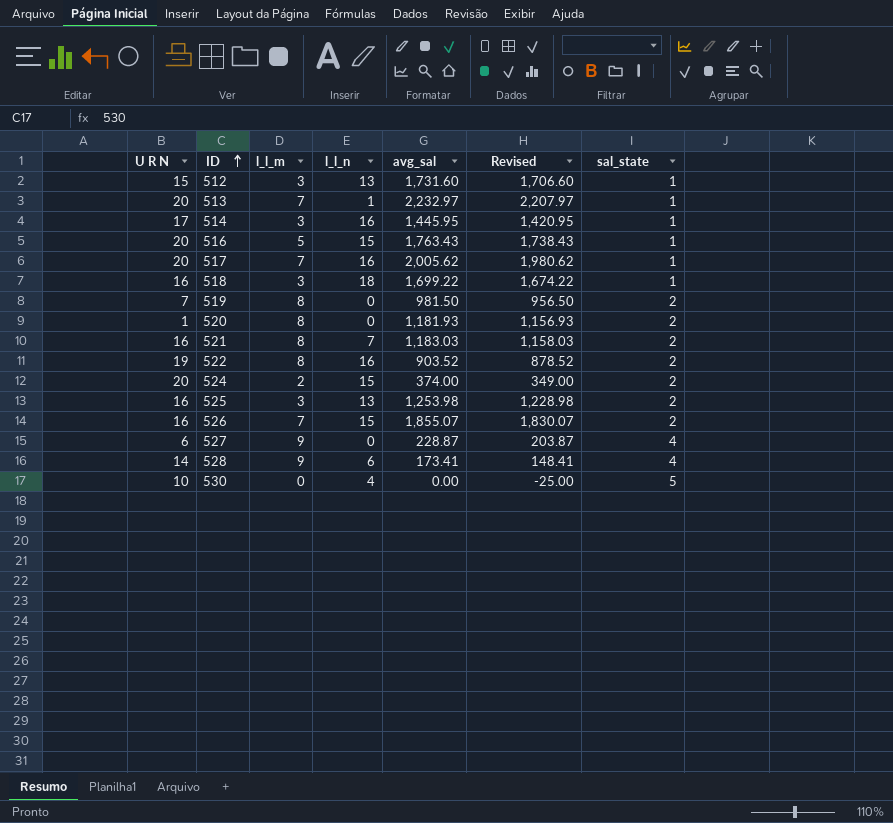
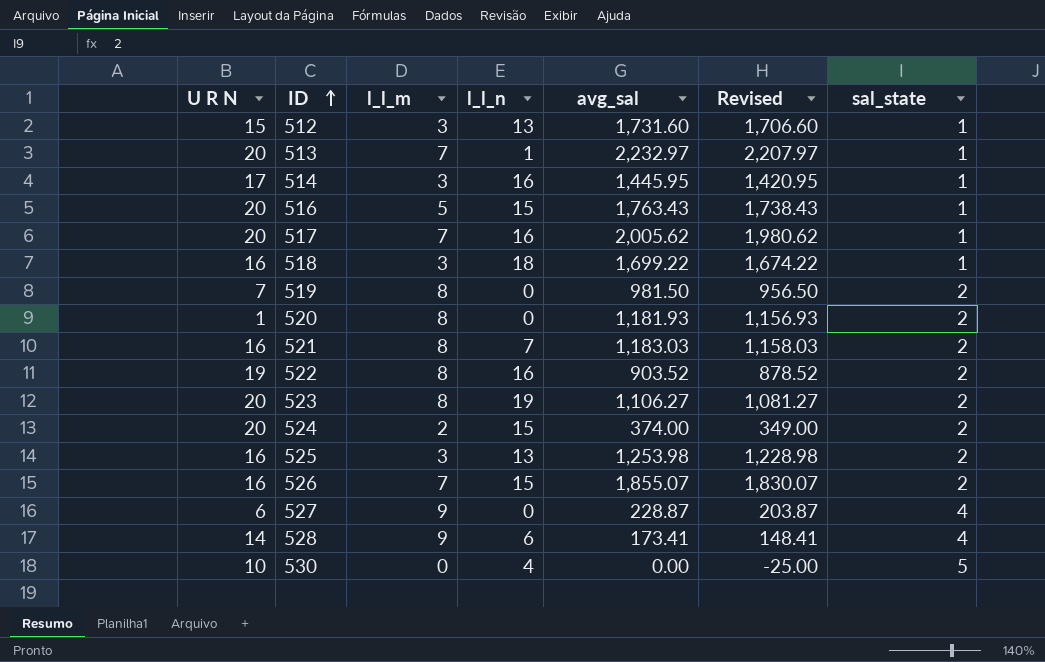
row 523: none -> 20 | 8 | 19 | 1,106.27 | 1,081.27 | 2

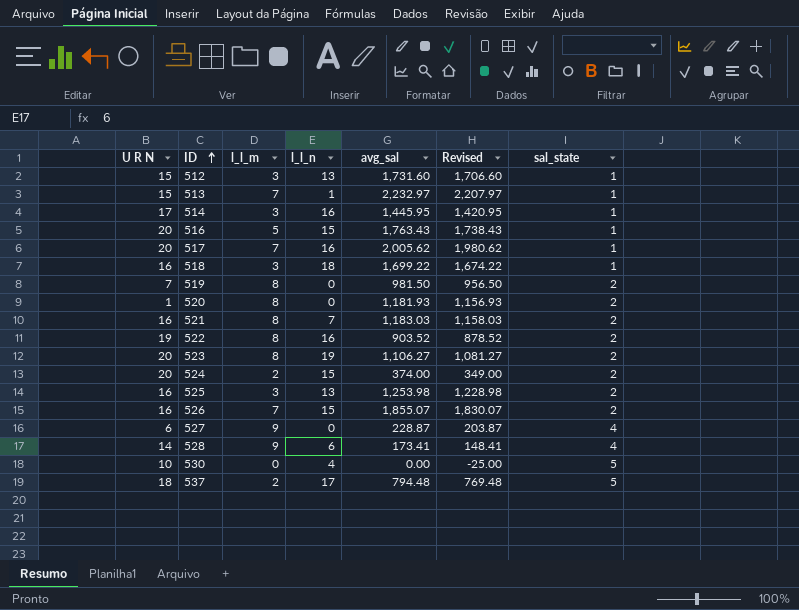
513 | U R N: 20 -> 15
row 537: none -> 18 | 2 | 17 | 794.48 | 769.48 | 5

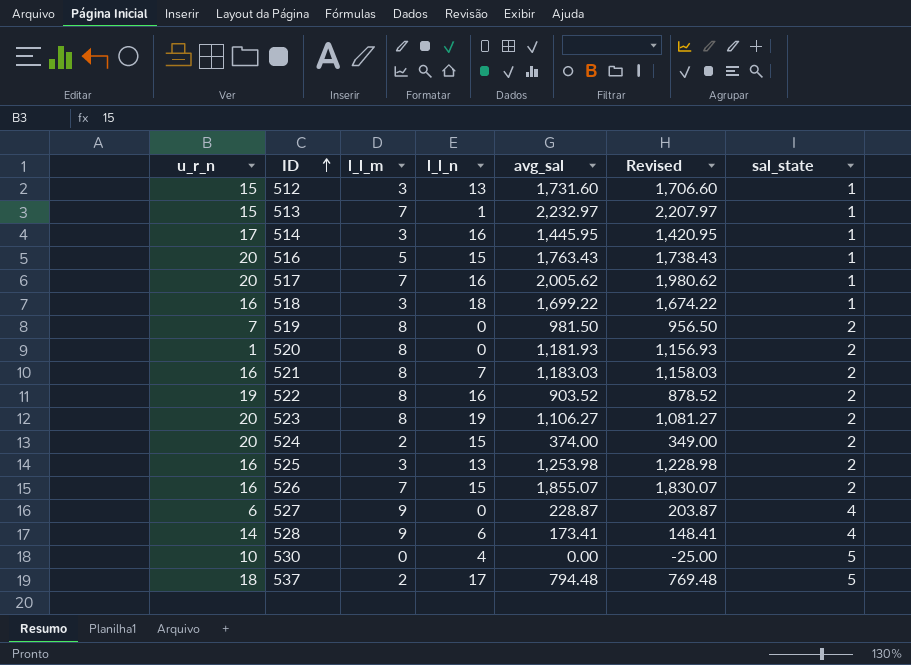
column name: U R N -> u_r_n

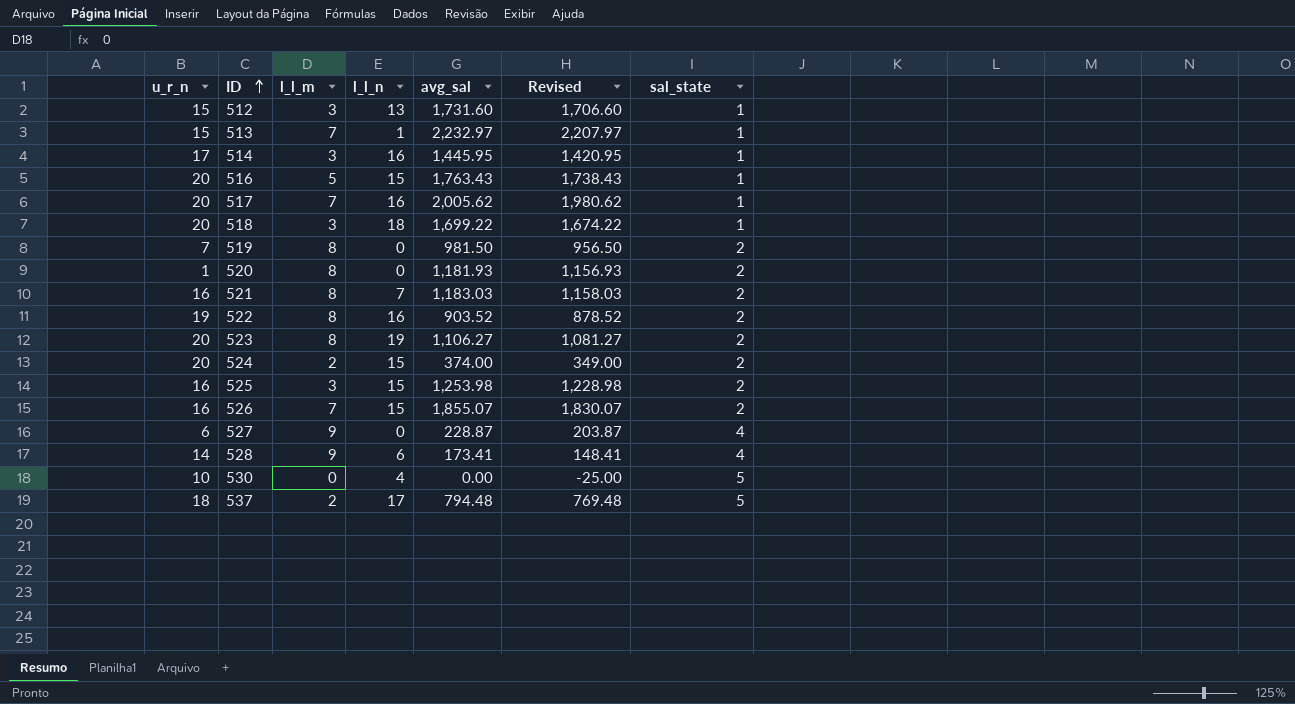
518 | u_r_n: 16 -> 20
525 | l_l_n: 13 -> 15

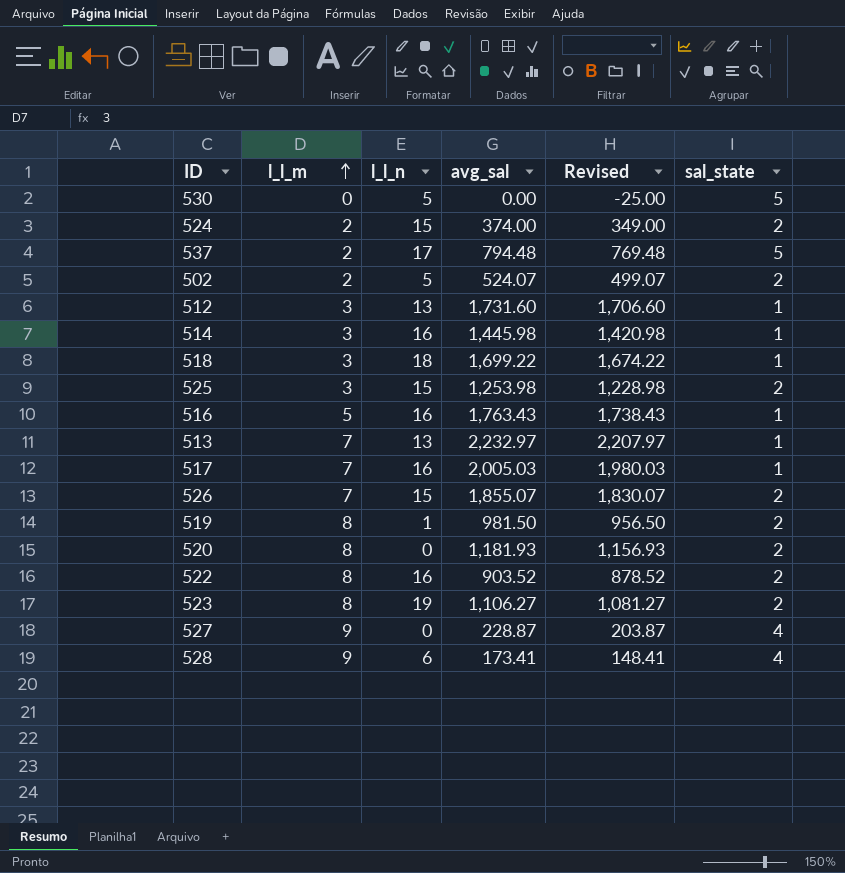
row order: ID ascending -> l_l_m ascending
column u_r_n | position: 1 -> none
row 521: 16 | 8 | 7 | 1,183.03 | 1,158.03 | 2 -> none
530 | l_l_n: 4 -> 5
row 502: none -> 2 | 5 | 524.07 | 499.07 | 2
514 | avg_sal: 1,445.95 -> 1,445.98
514 | Revised: 1,420.95 -> 1,420.98
516 | l_l_n: 15 -> 16
513 | l_l_n: 1 -> 13
517 | avg_sal: 2,005.62 -> 2,005.03
517 | Revised: 1,980.62 -> 1,980.03
519 | l_l_n: 0 -> 1

